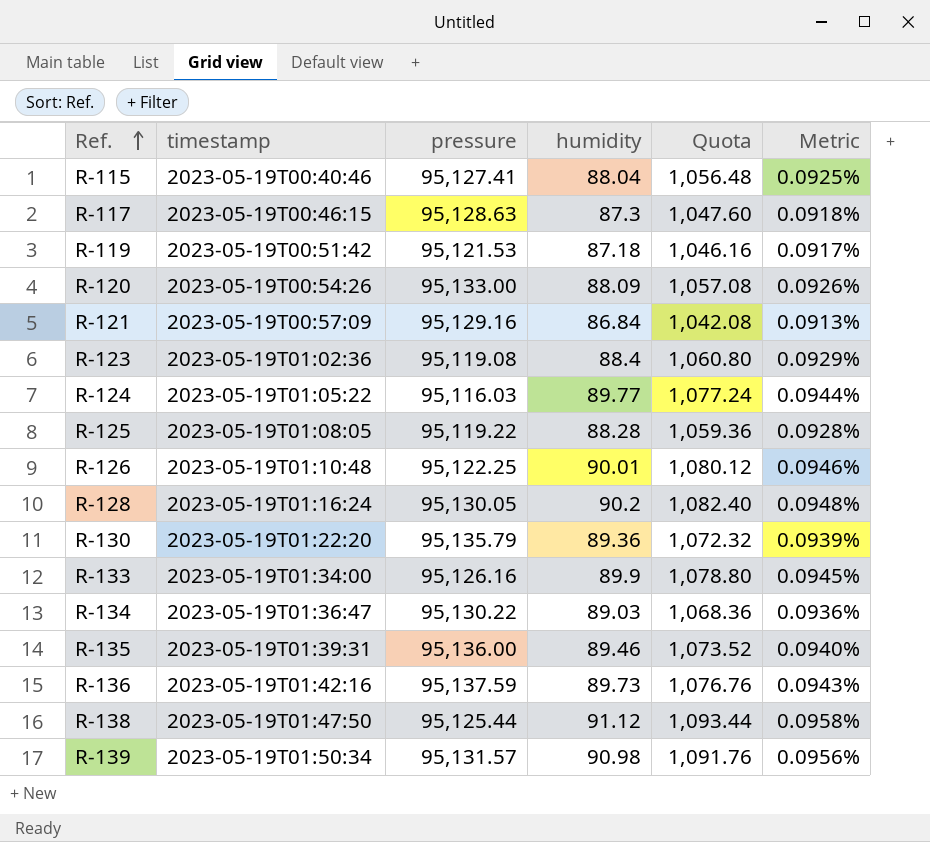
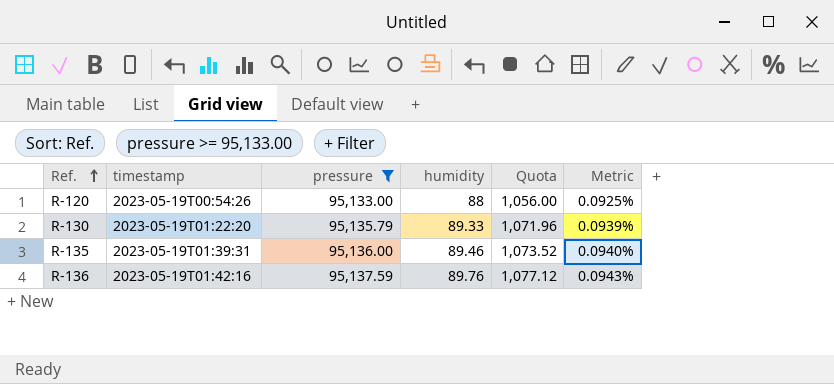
filter: none -> pressure >= 95,133.00
R-120 | humidity: 88.09 -> 88
R-120 | Quota: 1,057.08 -> 1,056.00
R-120 | Metric: 0.0926% -> 0.0925%
R-130 | humidity: 89.36 -> 89.33
R-130 | Quota: 1,072.32 -> 1,071.96
R-136 | humidity: 89.73 -> 89.76
R-136 | Quota: 1,076.76 -> 1,077.12

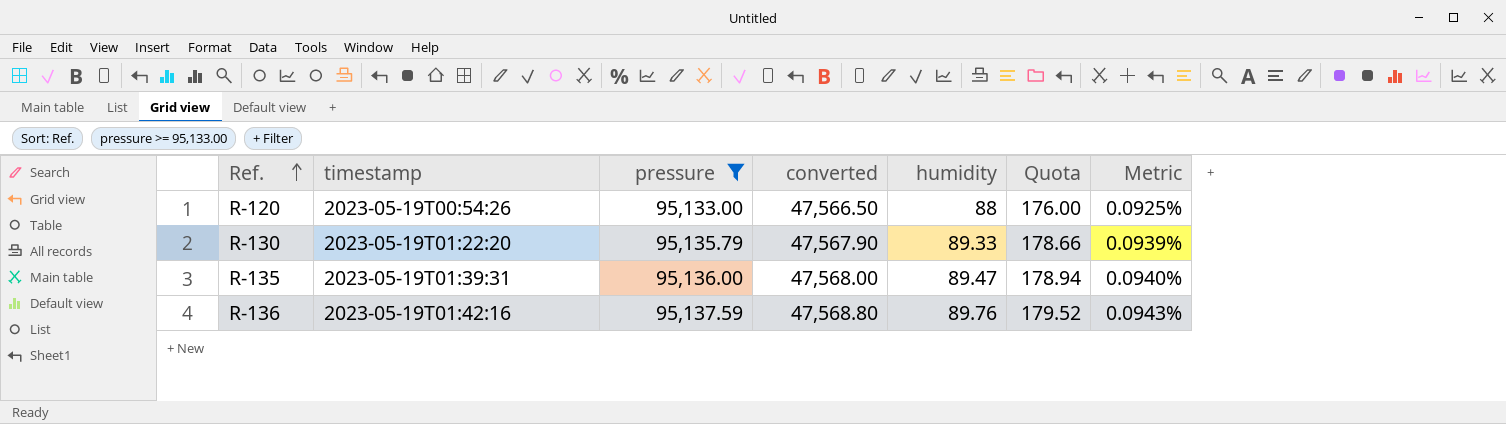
column converted | formula: none -> [pressure] * 0.5
column Quota | formula: [humidity] * 12 -> [humidity] * 2
R-135 | humidity: 89.46 -> 89.47

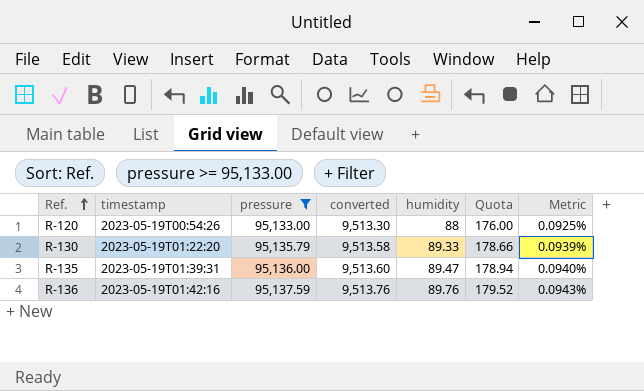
column converted | formula: [pressure] * 0.5 -> [pressure] * 0.1

